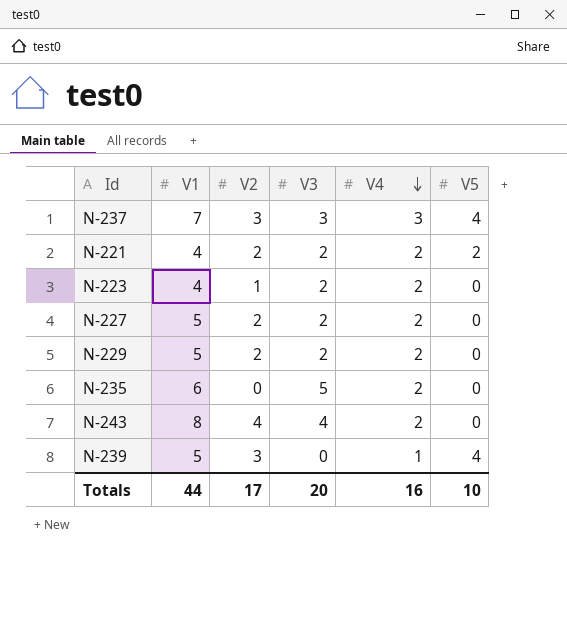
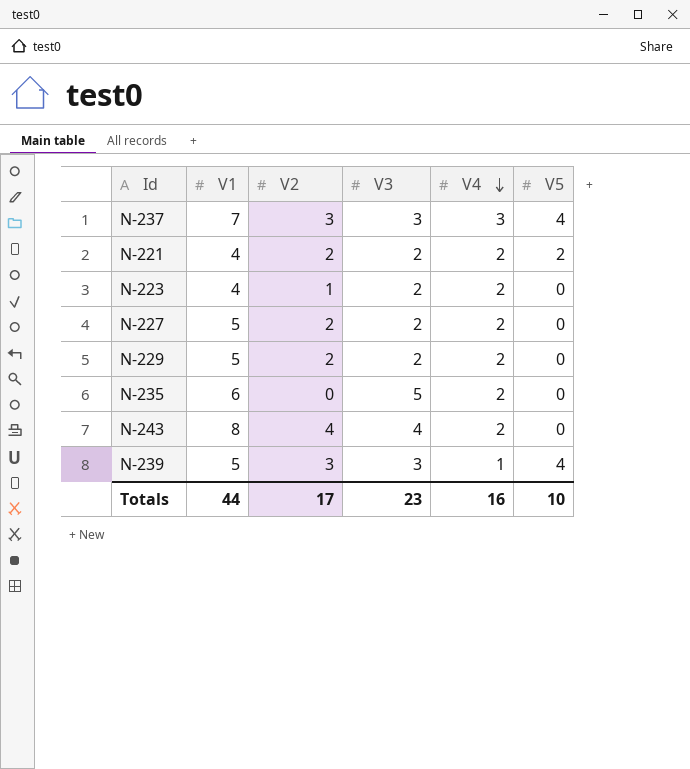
N-239 | V3: 0 -> 3
Totals | V3: 20 -> 23

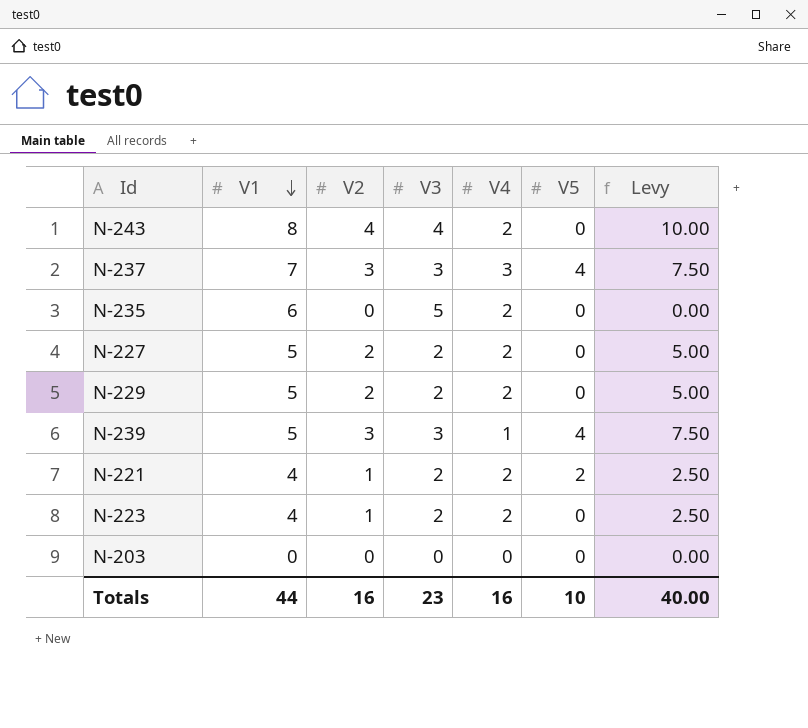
row order: V4 descending -> V1 descending
column Levy | formula: none -> [V2] * 2.5
N-221 | V2: 2 -> 1
row N-203: none -> 0 | 0 | 0 | 0 | 0 | 0.00
Totals | V2: 17 -> 16

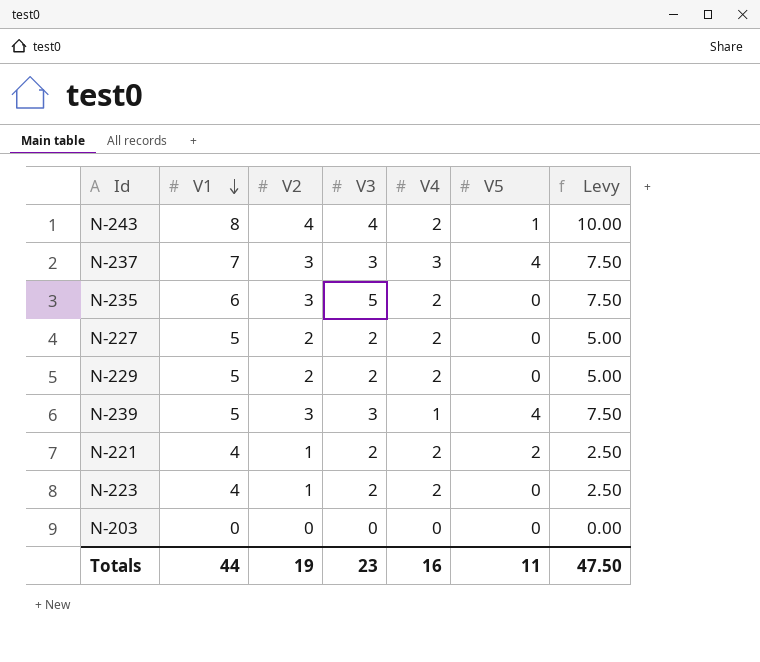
N-243 | V5: 0 -> 1
N-235 | V2: 0 -> 3
N-235 | Levy: 0.00 -> 7.50
Totals | V2: 16 -> 19
Totals | V5: 10 -> 11
Totals | Levy: 40.00 -> 47.50

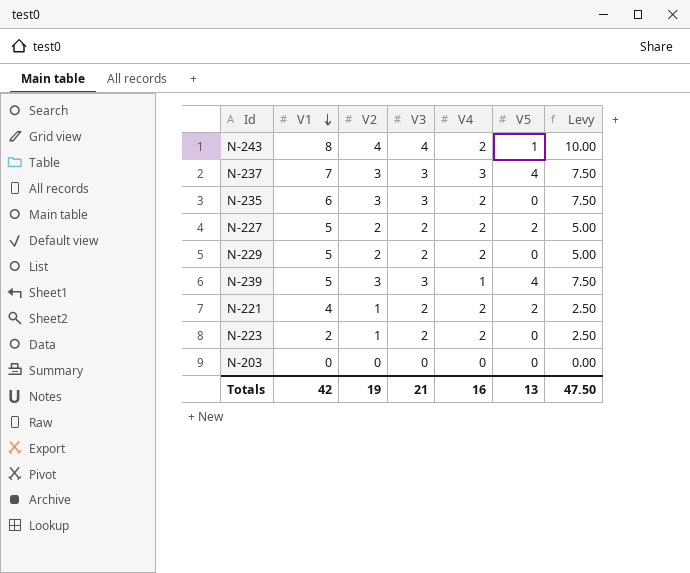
N-235 | V3: 5 -> 3
N-227 | V5: 0 -> 2
N-223 | V1: 4 -> 2
Totals | V1: 44 -> 42
Totals | V3: 23 -> 21
Totals | V5: 11 -> 13

